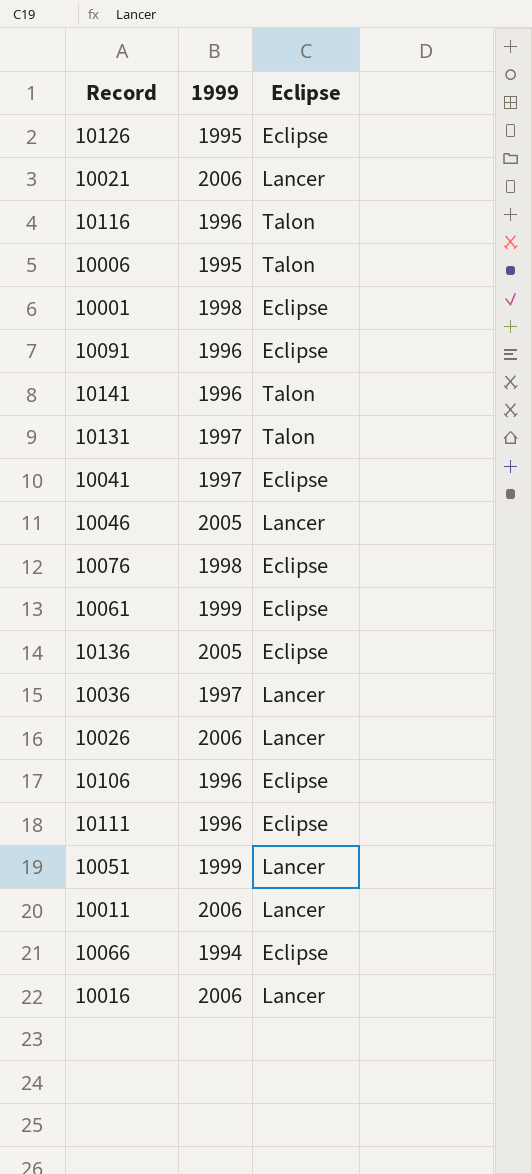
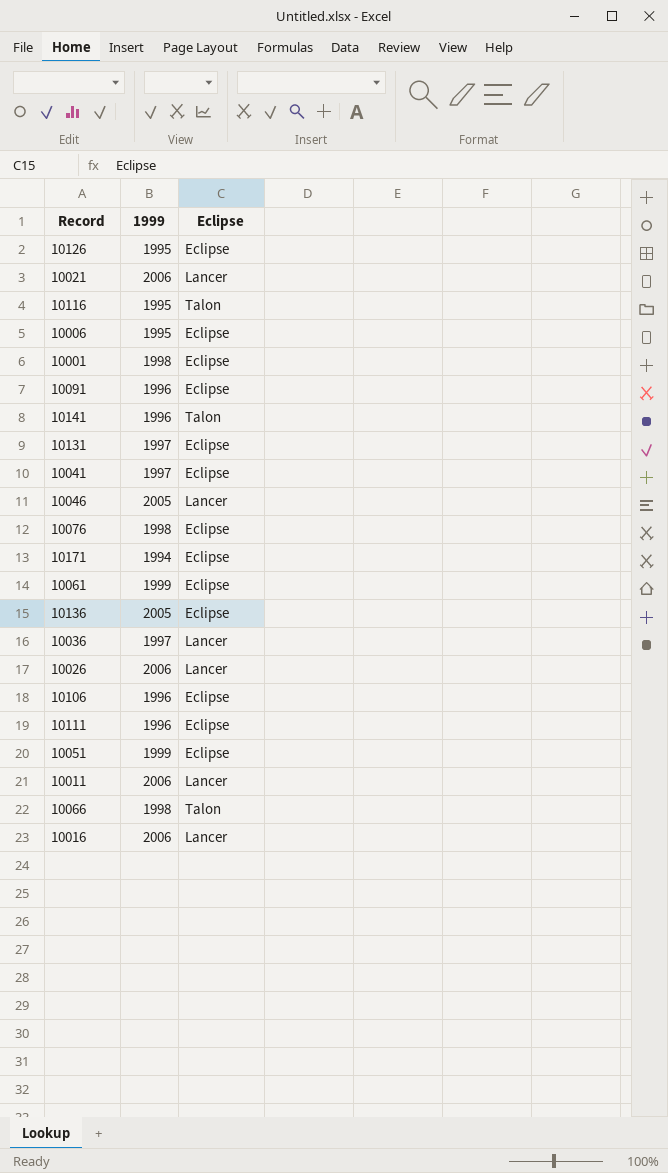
10116 | 1999: 1996 -> 1995
10006 | Eclipse: Talon -> Eclipse
10131 | Eclipse: Talon -> Eclipse
row 10171: none -> 1994 | Eclipse
10051 | Eclipse: Lancer -> Eclipse
10066 | 1999: 1994 -> 1998
10066 | Eclipse: Eclipse -> Talon

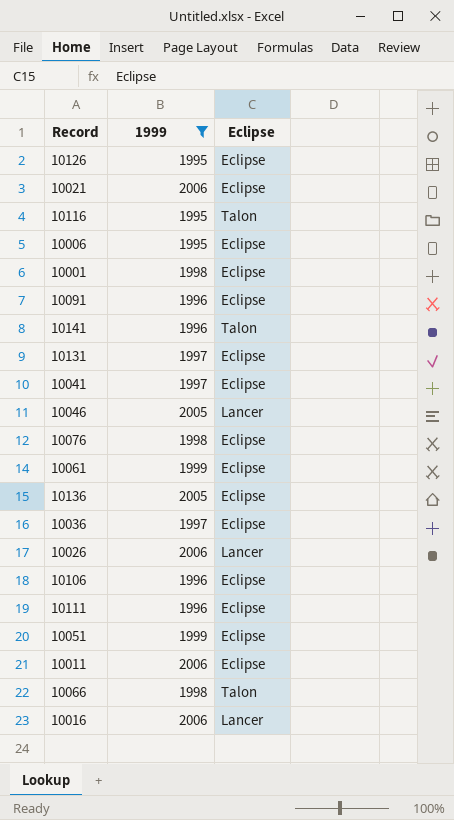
filter: none -> 1999 != 1994
10021 | Eclipse: Lancer -> Eclipse
10036 | Eclipse: Lancer -> Eclipse
10011 | Eclipse: Lancer -> Eclipse

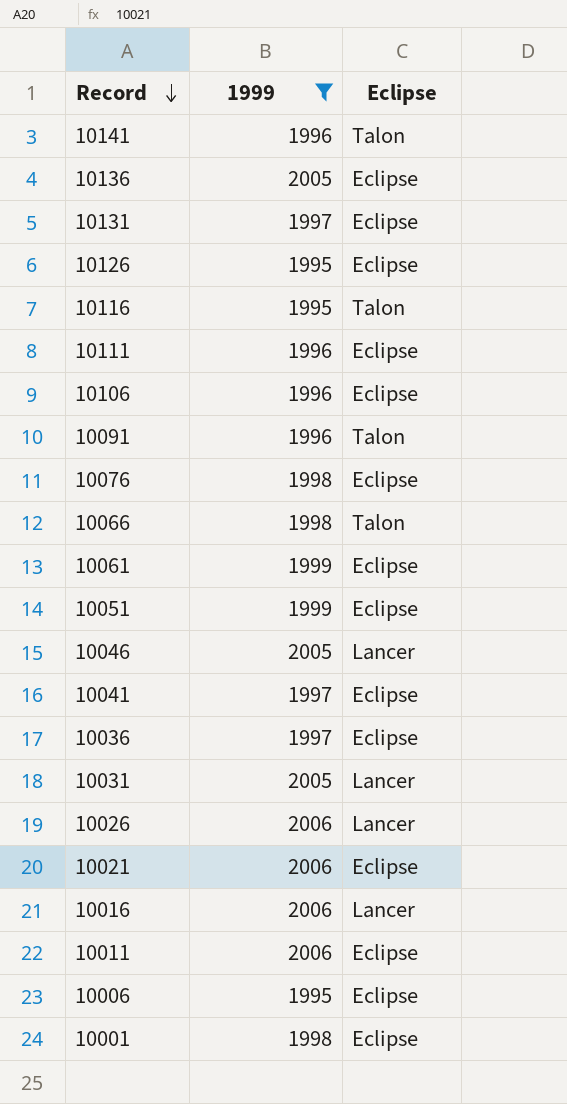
row order: none -> Record descending
10091 | Eclipse: Eclipse -> Talon
row 10031: none -> 2005 | Lancer

